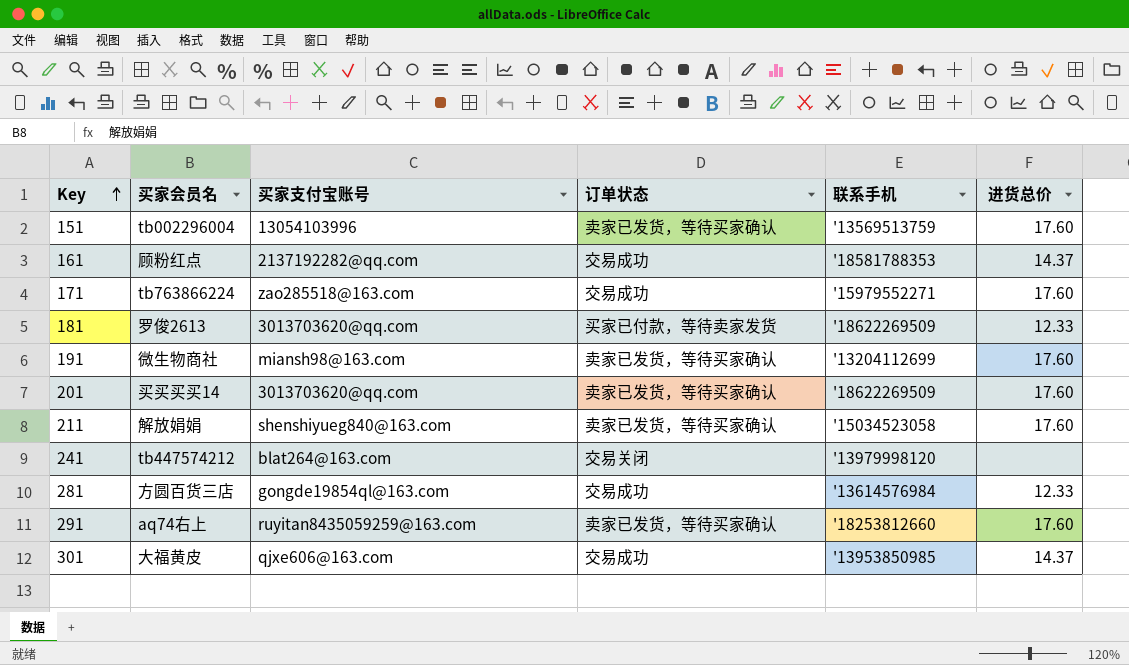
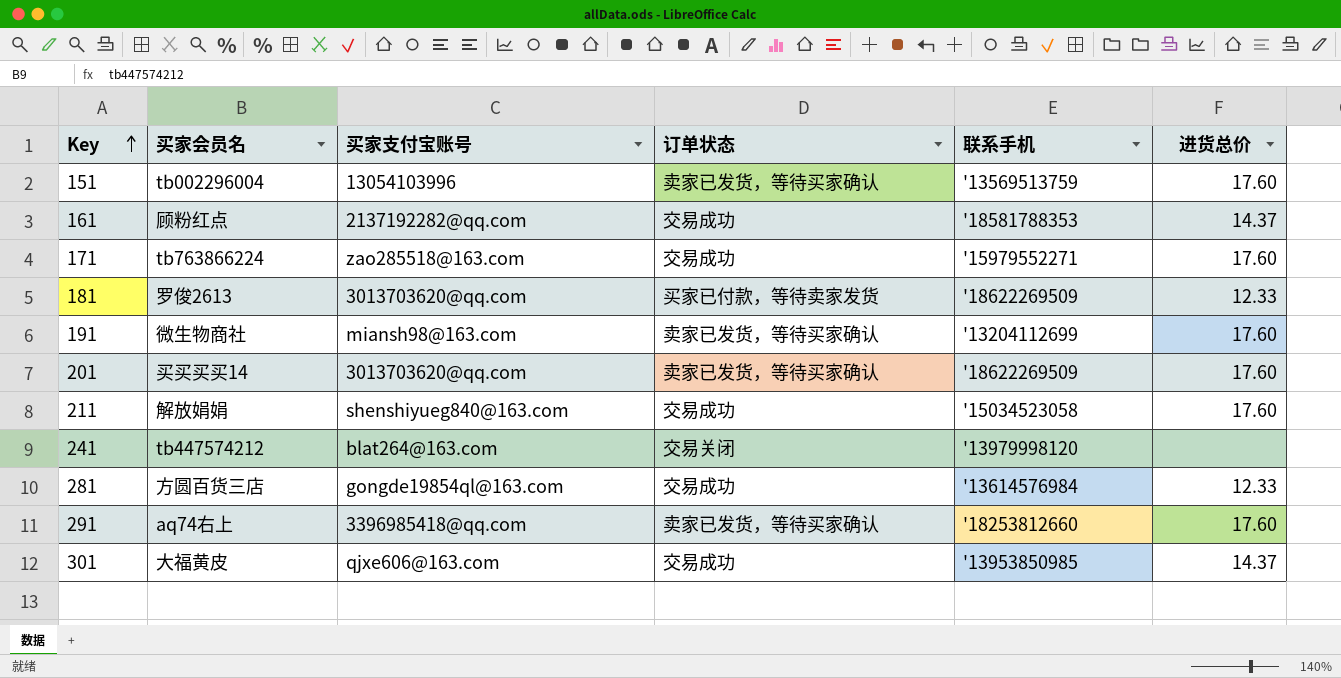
211 | 订单状态: 卖家已发货，等待买家确认 -> 交易成功
291 | 买家支付宝账号: ruyitan8435059259@163.com -> 3396985418@qq.com

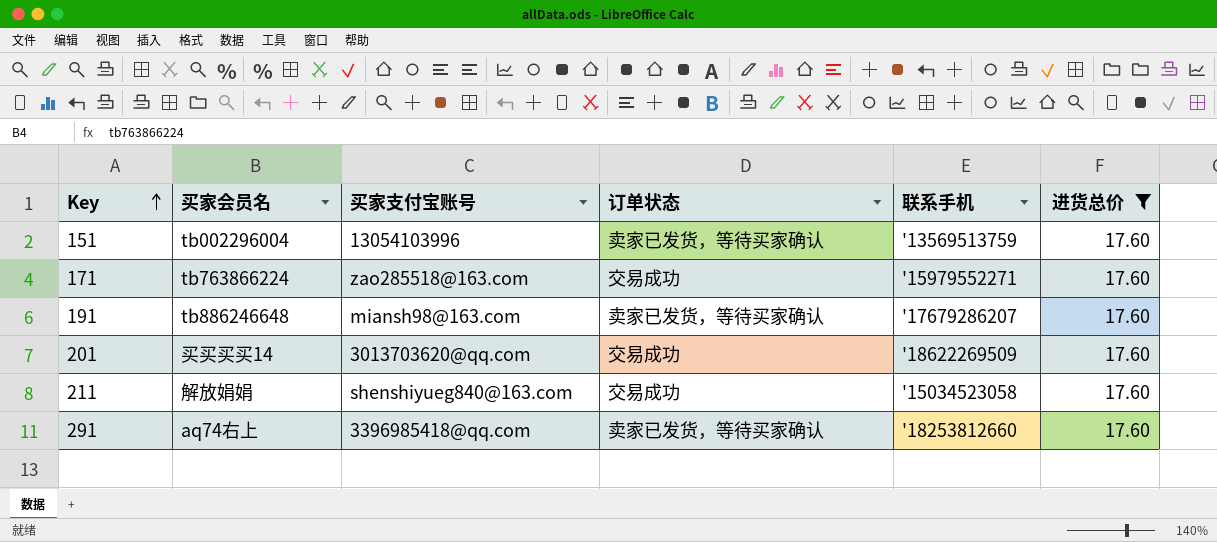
filter: none -> 进货总价 = 17.60
191 | 买家会员名: 微生物商社 -> tb886246648
191 | 联系手机: '13204112699 -> '17679286207
201 | 订单状态: 卖家已发货，等待买家确认 -> 交易成功

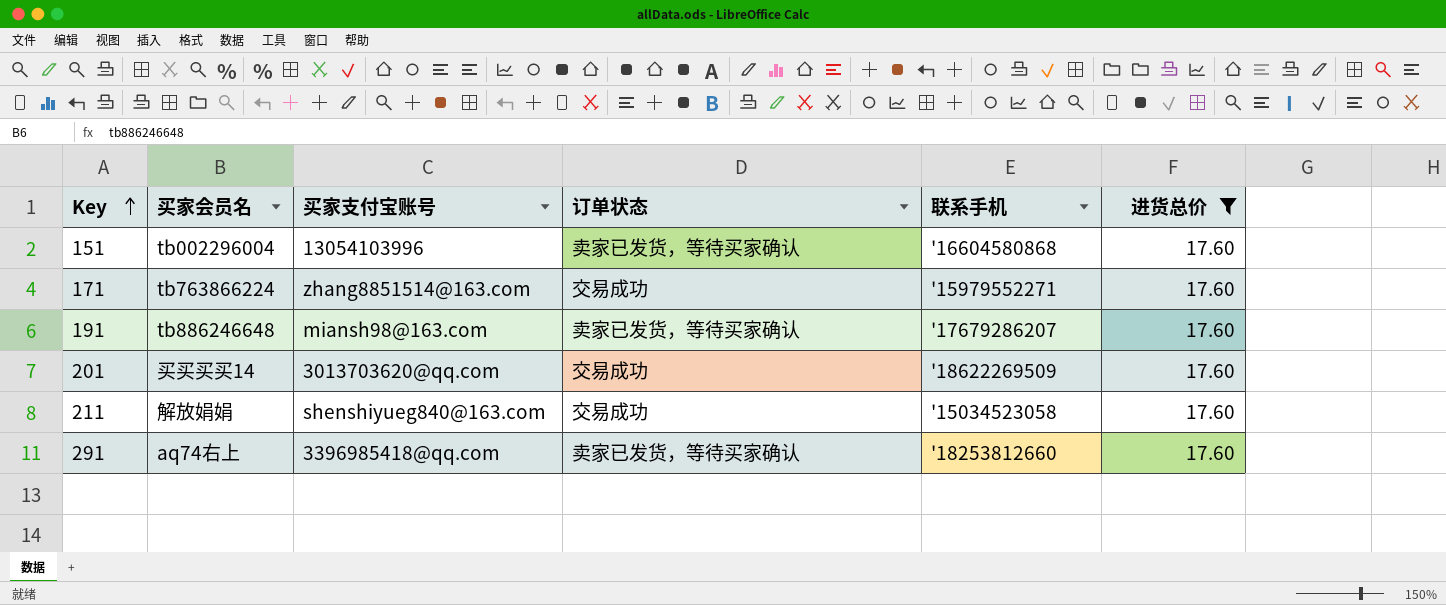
151 | 联系手机: '13569513759 -> '16604580868
171 | 买家支付宝账号: zao285518@163.com -> zhang8851514@163.com

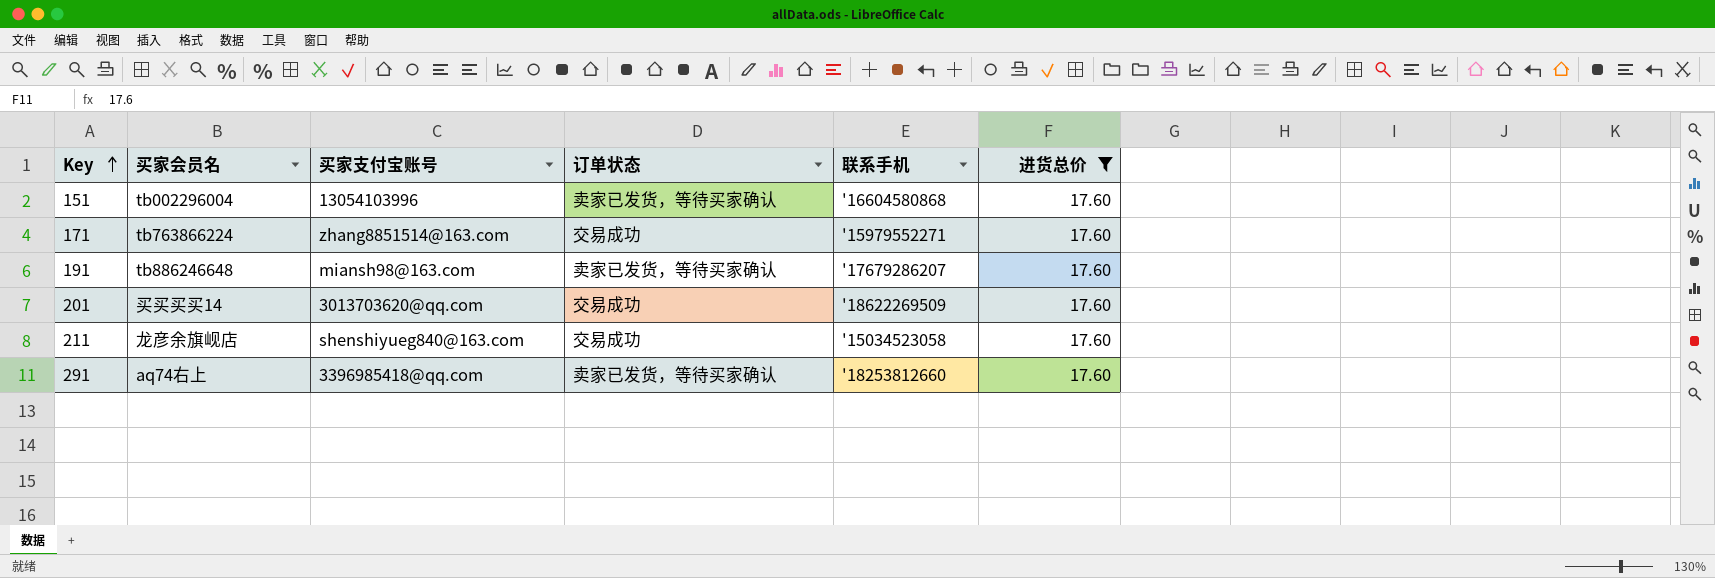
211 | 买家会员名: 解放娟娟 -> 龙彦余旗岘店

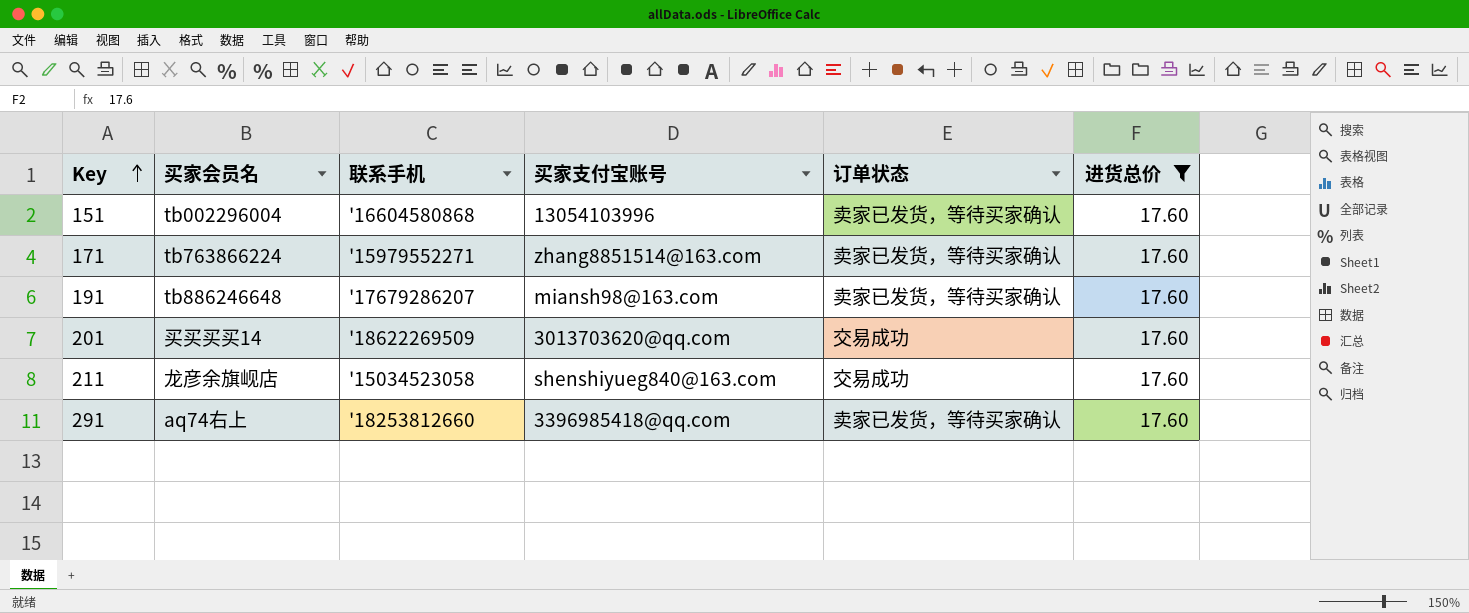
column 联系手机 | position: 5 -> 3
171 | 订单状态: 交易成功 -> 卖家已发货，等待买家确认

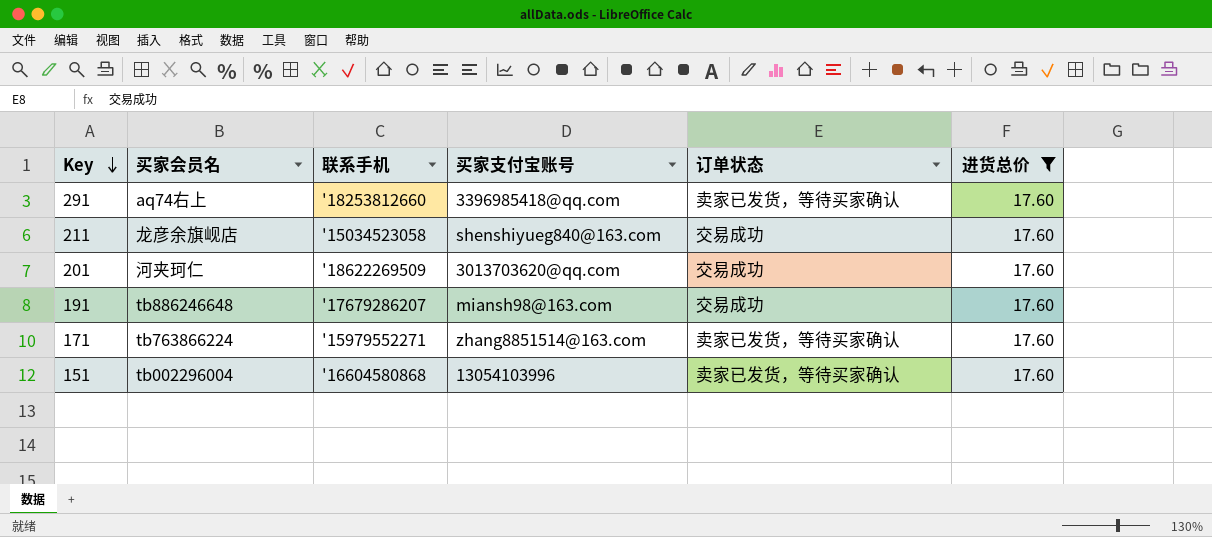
row order: Key ascending -> Key descending
201 | 买家会员名: 买买买买14 -> 河夹珂仁
191 | 订单状态: 卖家已发货，等待买家确认 -> 交易成功

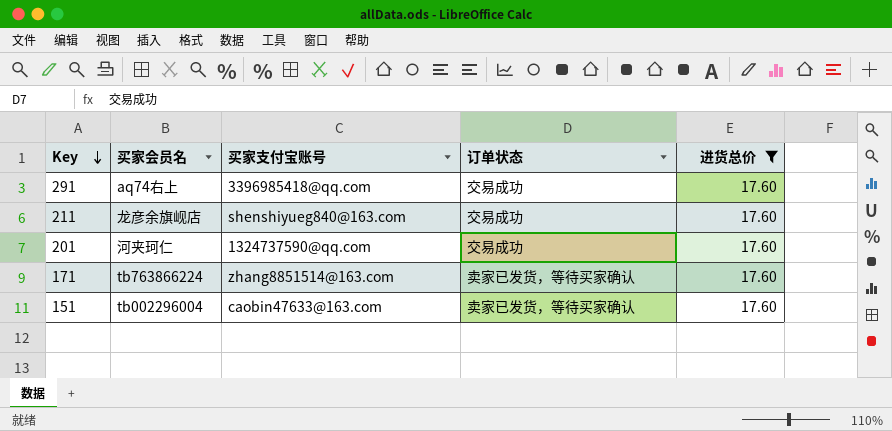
column 联系手机 | position: 3 -> none
row 191: tb886246648 | '17679286207 | miansh98@163.com | 交易成功 | 17.60 -> none
291 | 订单状态: 卖家已发货，等待买家确认 -> 交易成功
201 | 买家支付宝账号: 3013703620@qq.com -> 1324737590@qq.com
151 | 买家支付宝账号: 13054103996 -> caobin47633@163.com

